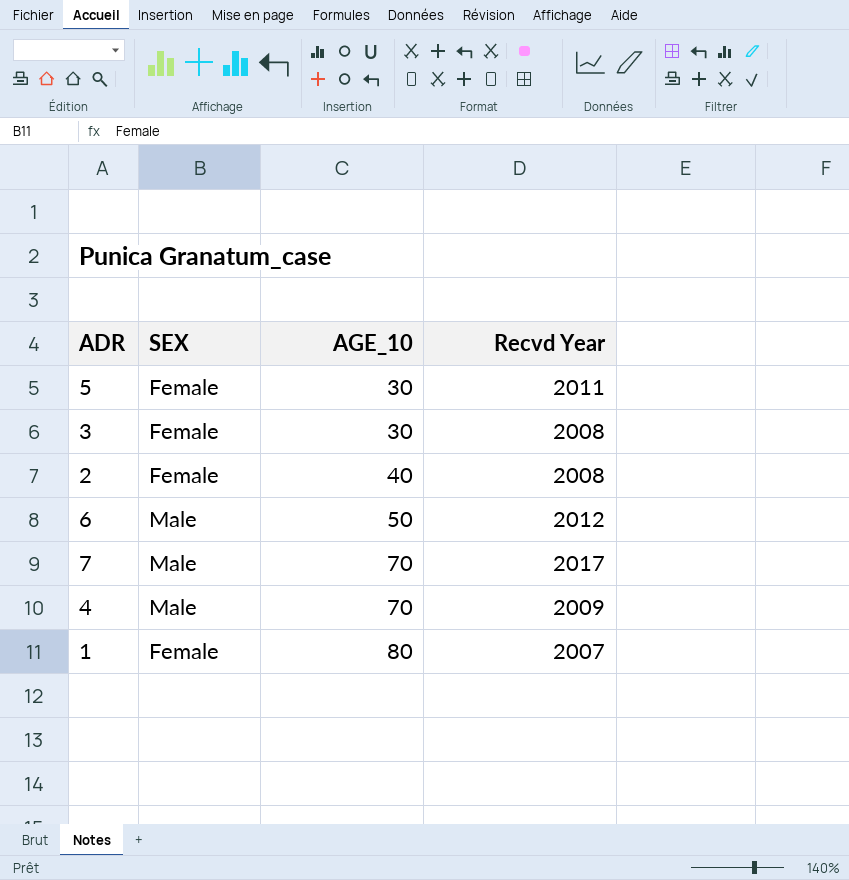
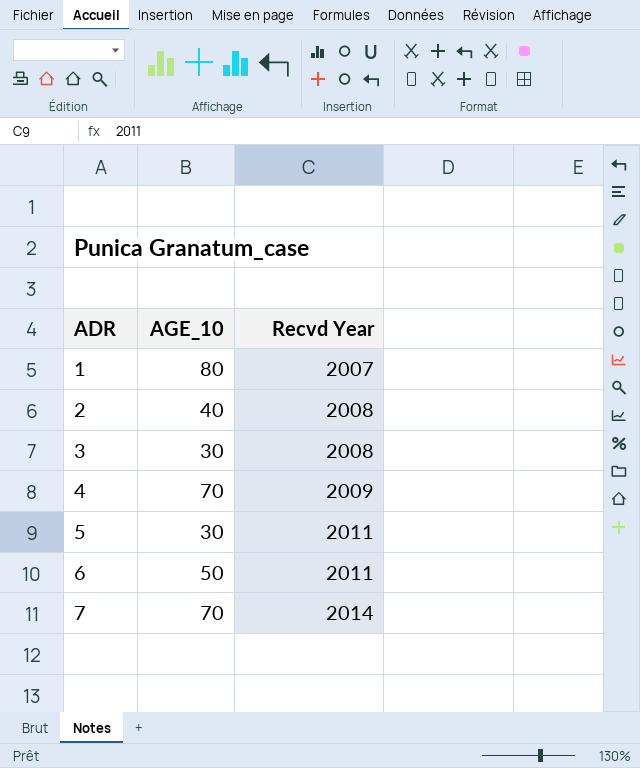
row order: AGE_10 ascending -> ADR ascending
column SEX | position: 2 -> none
6 | Recvd Year: 2012 -> 2011
7 | Recvd Year: 2017 -> 2014

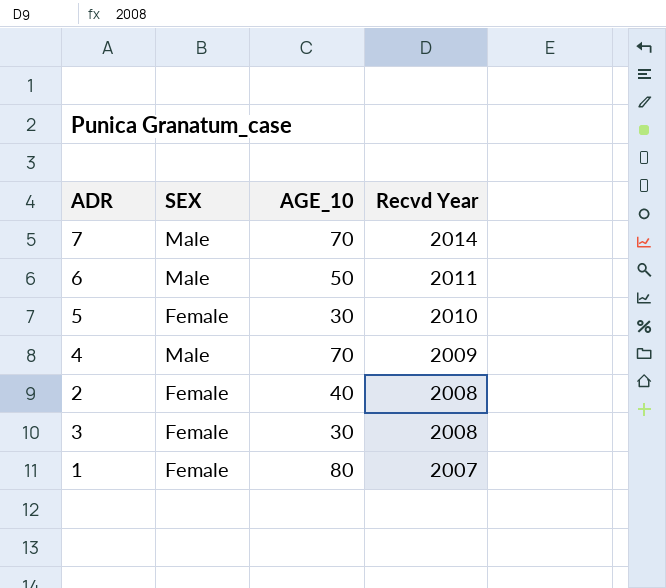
row order: ADR ascending -> Recvd Year descending
column SEX | position: none -> 2
5 | Recvd Year: 2011 -> 2010

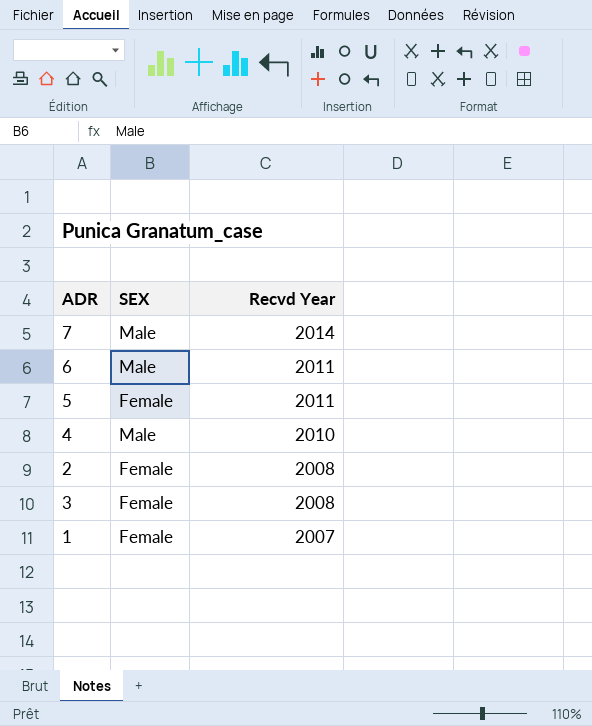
column AGE_10 | position: 3 -> none
5 | Recvd Year: 2010 -> 2011
4 | Recvd Year: 2009 -> 2010

